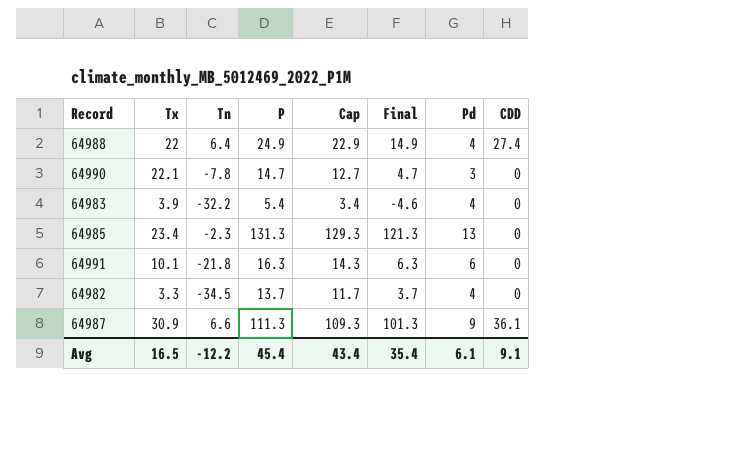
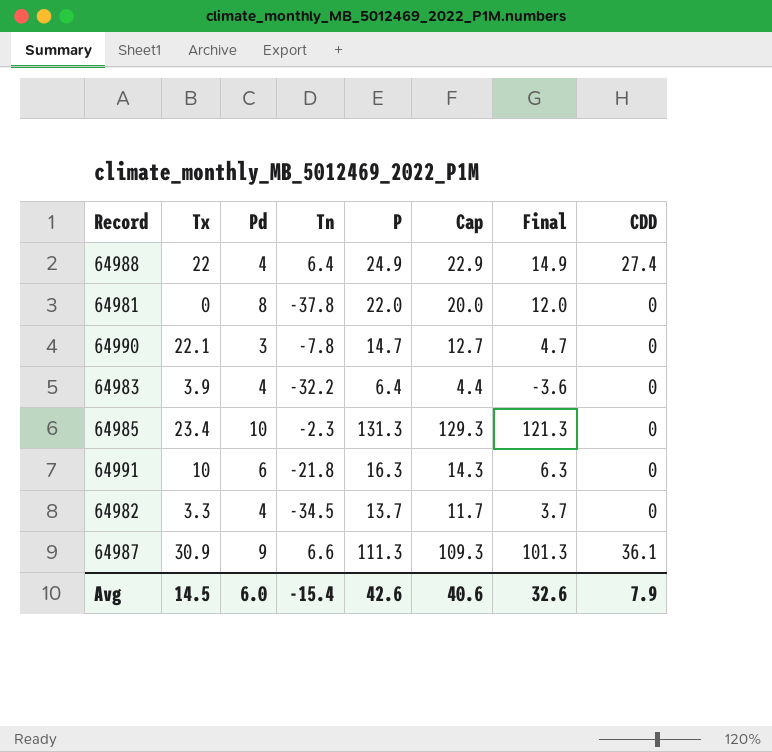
column Pd | position: 7 -> 3
row 64981: none -> 0 | 8 | -37.8 | 22.0 | 20.0 | 12.0 | 0
64983 | P: 5.4 -> 6.4
64983 | Cap: 3.4 -> 4.4
64983 | Final: -4.6 -> -3.6
64985 | Pd: 13 -> 10
64991 | Tx: 10.1 -> 10
Avg | Tx: 16.5 -> 14.5
Avg | Pd: 6.1 -> 6.0
Avg | Tn: -12.2 -> -15.4
Avg | P: 45.4 -> 42.6
Avg | Cap: 43.4 -> 40.6
Avg | Final: 35.4 -> 32.6
Avg | CDD: 9.1 -> 7.9

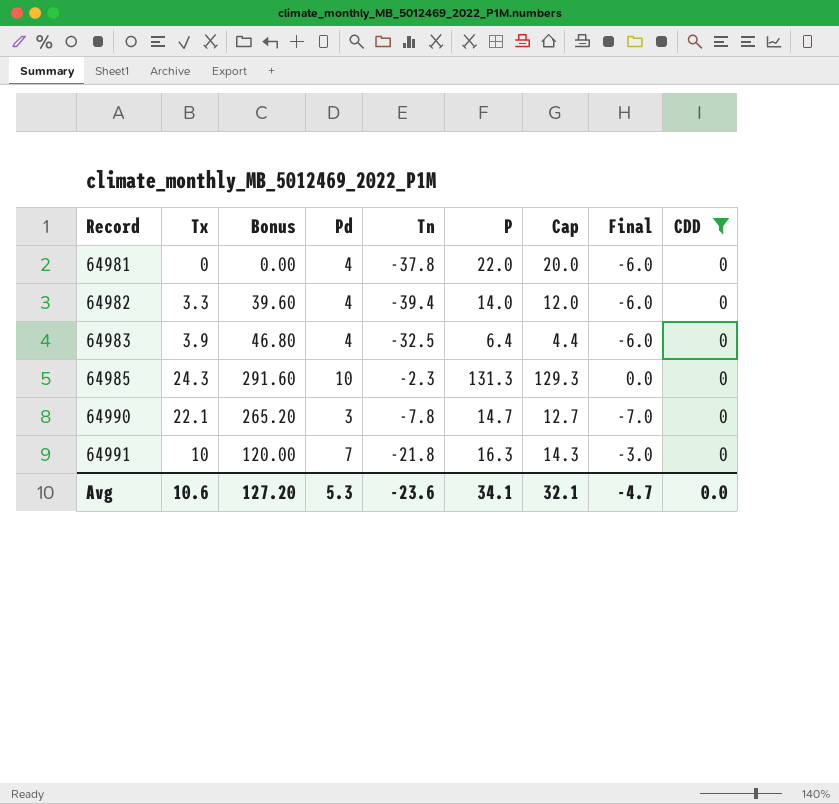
filter: none -> CDD = 0
row order: none -> Record ascending
column Bonus | formula: none -> [Tx] * 12
column Final | formula: [P] - 10 -> [Pd] - 10
64981 | Pd: 8 -> 4
64982 | Tn: -34.5 -> -39.4
64982 | P: 13.7 -> 14.0
64982 | Cap: 11.7 -> 12.0
64983 | Tn: -32.2 -> -32.5
64985 | Tx: 23.4 -> 24.3
64991 | Pd: 6 -> 7
Avg | Tx: 14.5 -> 10.6
Avg | Pd: 6.0 -> 5.3
Avg | Tn: -15.4 -> -23.6
Avg | P: 42.6 -> 34.1
Avg | Cap: 40.6 -> 32.1
Avg | Final: 32.6 -> -4.7
Avg | CDD: 7.9 -> 0.0

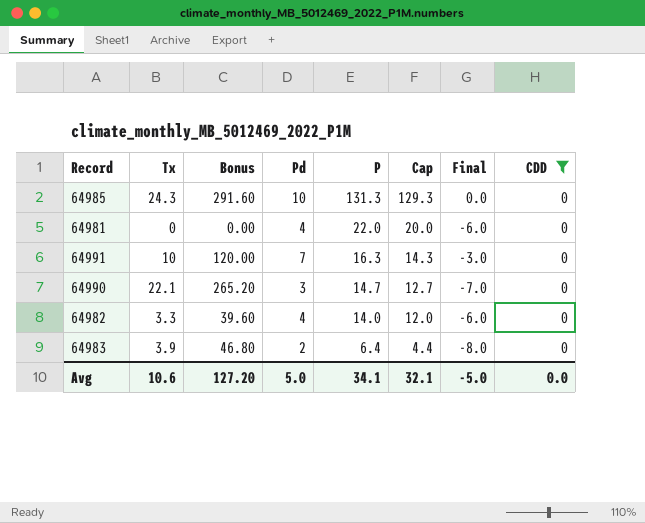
row order: Record ascending -> P descending
column Tn | position: 5 -> none
64983 | Pd: 4 -> 2
64983 | Final: -6.0 -> -8.0
Avg | Pd: 5.3 -> 5.0
Avg | Final: -4.7 -> -5.0

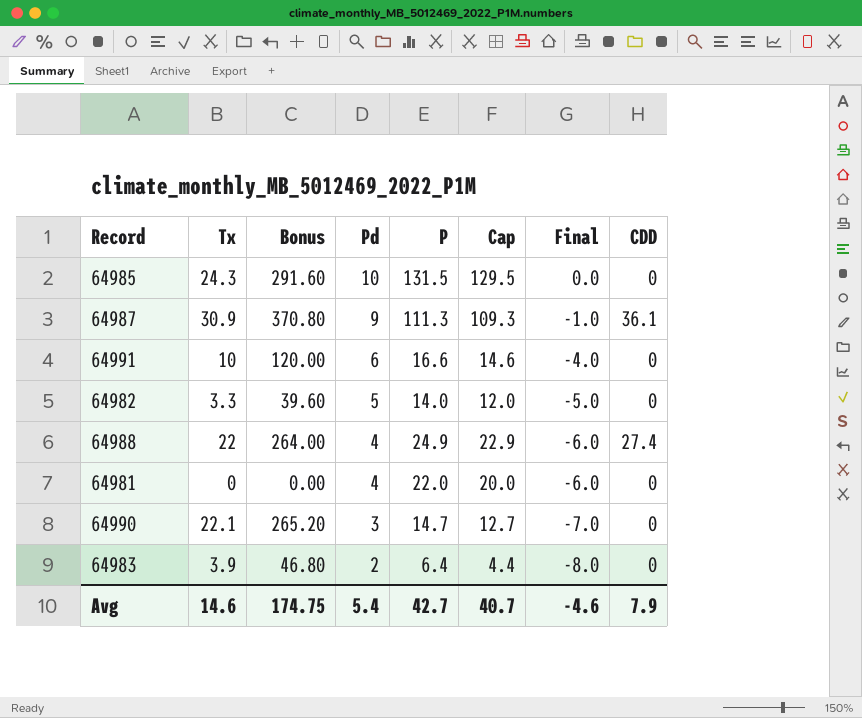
filter: CDD = 0 -> none
row order: P descending -> Pd descending
64985 | P: 131.3 -> 131.5
64985 | Cap: 129.3 -> 129.5
64991 | Pd: 7 -> 6
64991 | P: 16.3 -> 16.6
64991 | Cap: 14.3 -> 14.6
64991 | Final: -3.0 -> -4.0
64982 | Pd: 4 -> 5
64982 | Final: -6.0 -> -5.0
Avg | Tx: 10.6 -> 14.6
Avg | Bonus: 127.20 -> 174.75
Avg | Pd: 5.0 -> 5.4
Avg | P: 34.1 -> 42.7
Avg | Cap: 32.1 -> 40.7
Avg | Final: -5.0 -> -4.6
Avg | CDD: 0.0 -> 7.9

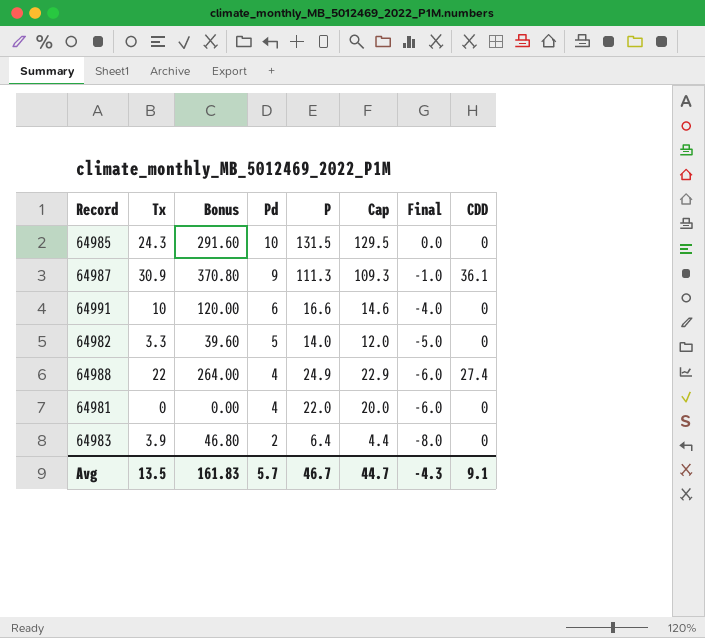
row 64990: 22.1 | 265.20 | 3 | 14.7 | 12.7 | -7.0 | 0 -> none
Avg | Tx: 14.6 -> 13.5
Avg | Bonus: 174.75 -> 161.83
Avg | Pd: 5.4 -> 5.7
Avg | P: 42.7 -> 46.7
Avg | Cap: 40.7 -> 44.7
Avg | Final: -4.6 -> -4.3
Avg | CDD: 7.9 -> 9.1

